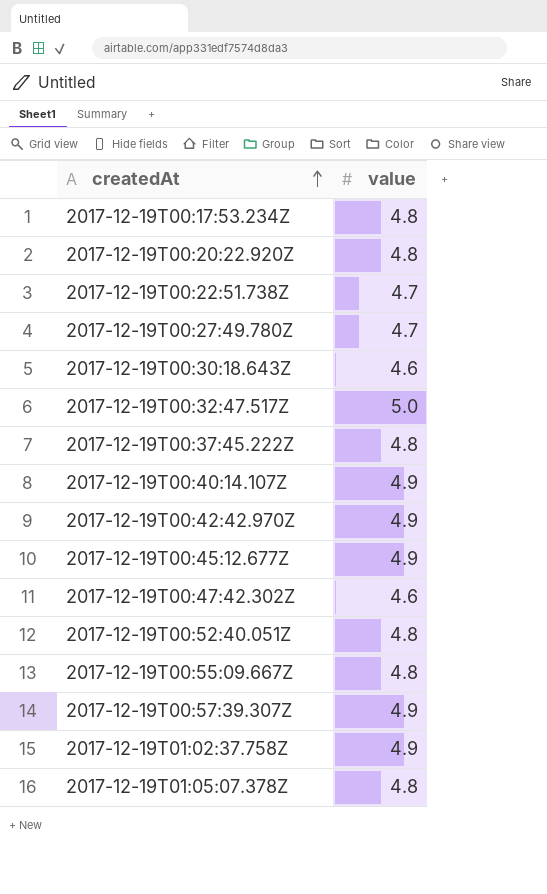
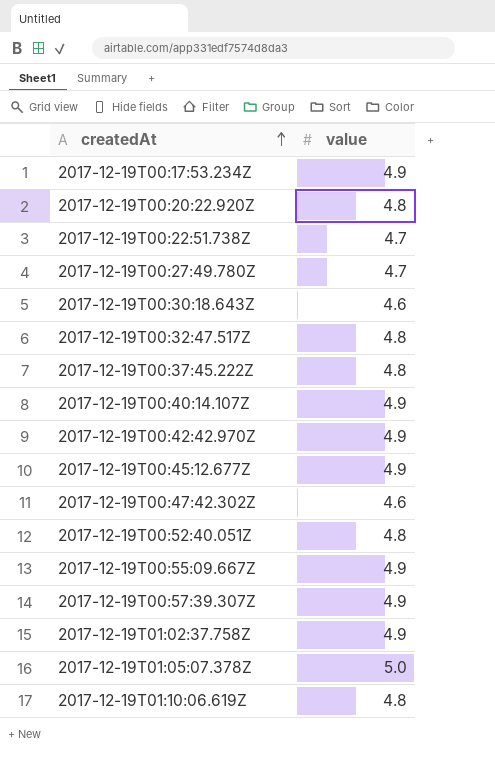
2017-12-19T00:17:53.234Z | value: 4.8 -> 4.9
2017-12-19T00:32:47.517Z | value: 5.0 -> 4.8
2017-12-19T00:55:09.667Z | value: 4.8 -> 4.9
2017-12-19T01:05:07.378Z | value: 4.8 -> 5.0
row 2017-12-19T01:10:06.619Z: none -> 4.8

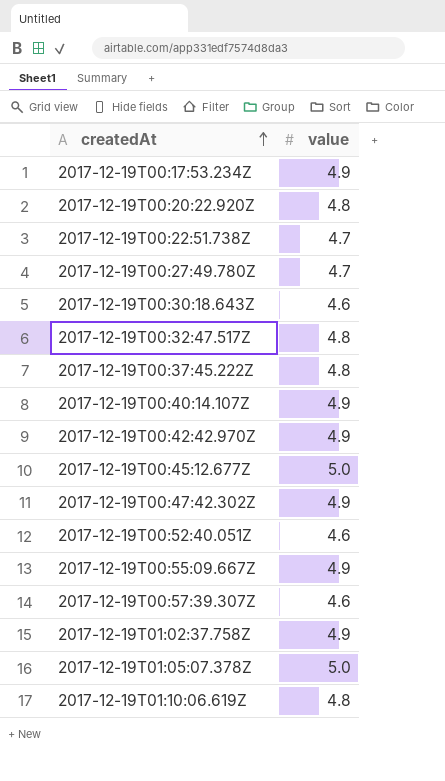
2017-12-19T00:45:12.677Z | value: 4.9 -> 5.0
2017-12-19T00:47:42.302Z | value: 4.6 -> 4.9
2017-12-19T00:52:40.051Z | value: 4.8 -> 4.6
2017-12-19T00:57:39.307Z | value: 4.9 -> 4.6

